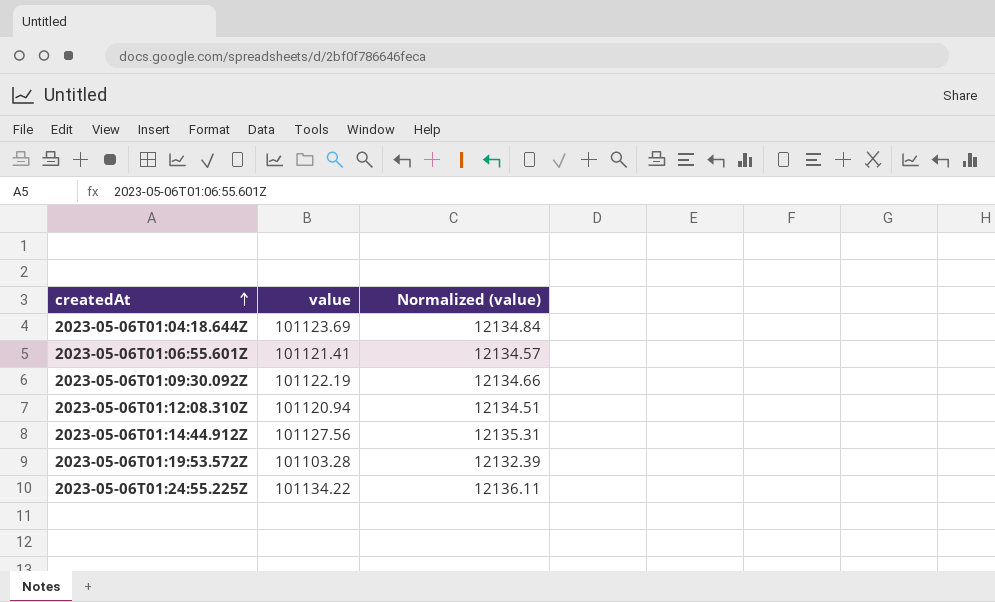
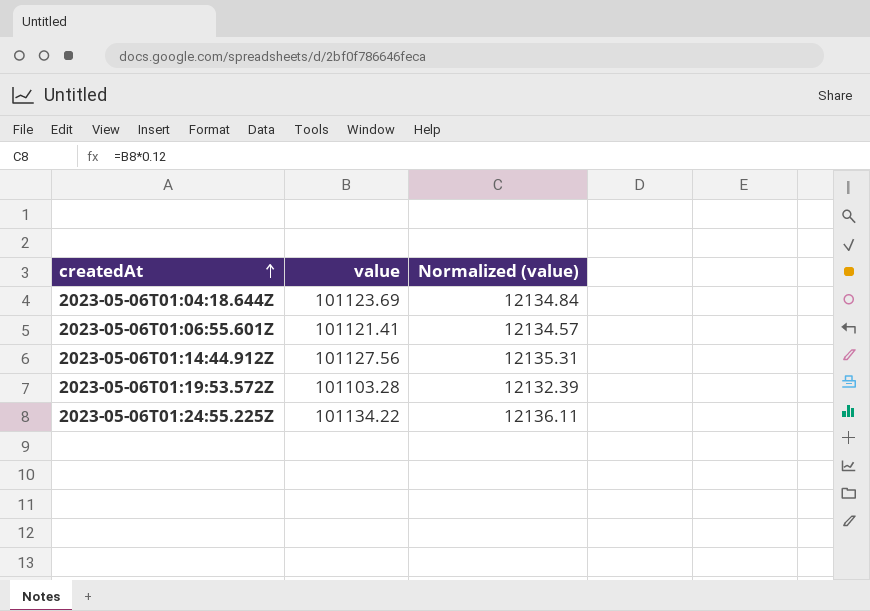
row 2023-05-06T01:09:30.092Z: 101122.19 | 12134.66 -> none
row 2023-05-06T01:12:08.310Z: 101120.94 | 12134.51 -> none

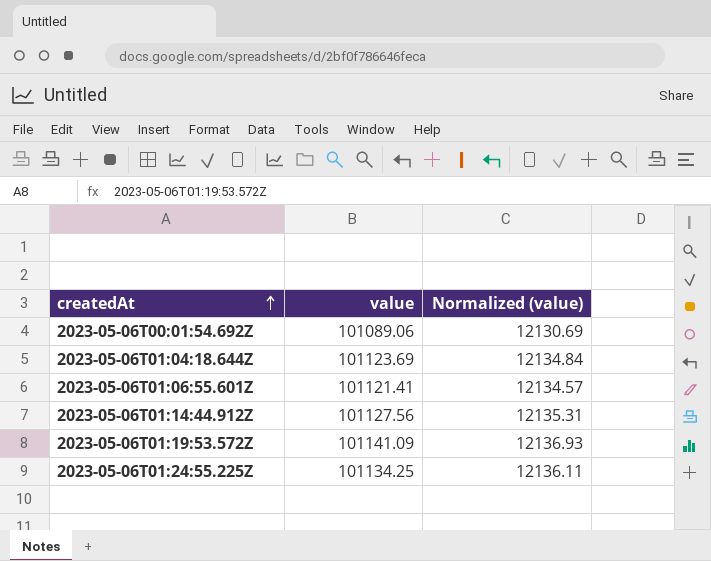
row 2023-05-06T00:01:54.692Z: none -> 101089.06 | 12130.69
2023-05-06T01:19:53.572Z | value: 101103.28 -> 101141.09
2023-05-06T01:19:53.572Z | Normalized (value): 12132.39 -> 12136.93
2023-05-06T01:24:55.225Z | value: 101134.22 -> 101134.25

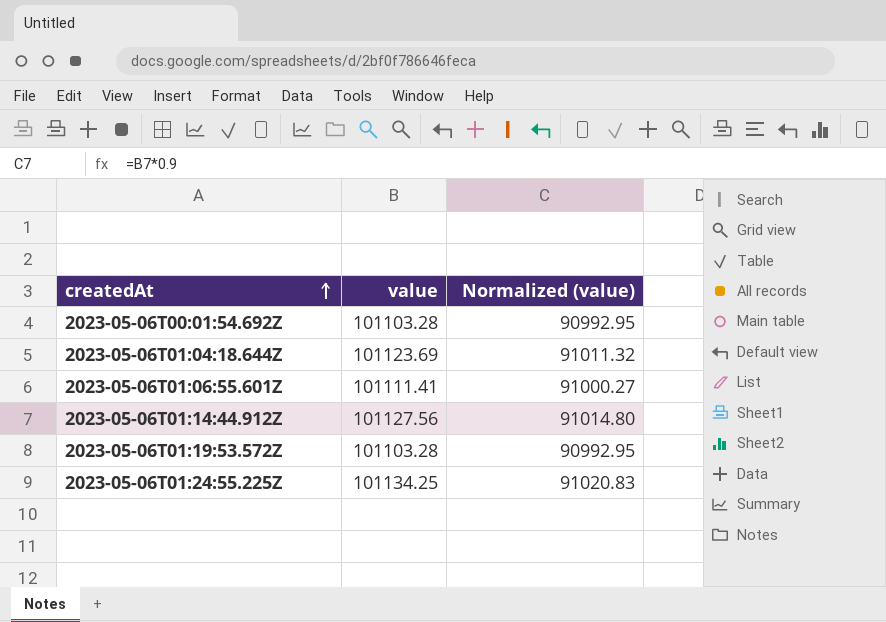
column Normalized (value) | formula: [value] * 0.12 -> [value] * 0.9
2023-05-06T00:01:54.692Z | value: 101089.06 -> 101103.28
2023-05-06T01:06:55.601Z | value: 101121.41 -> 101111.41
2023-05-06T01:19:53.572Z | value: 101141.09 -> 101103.28

